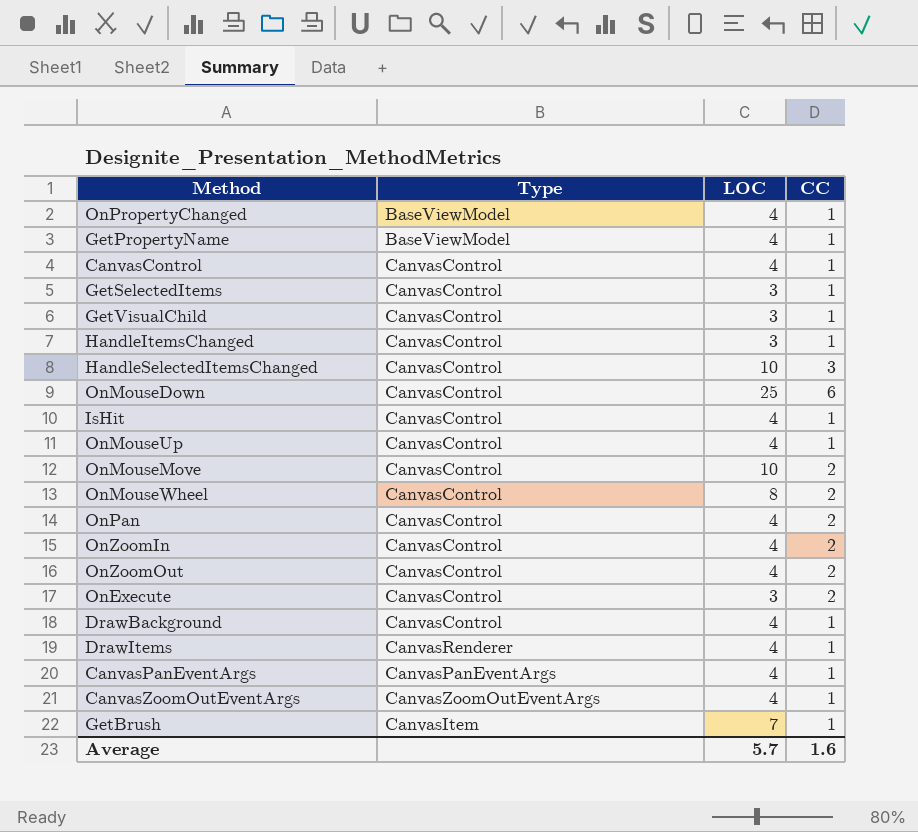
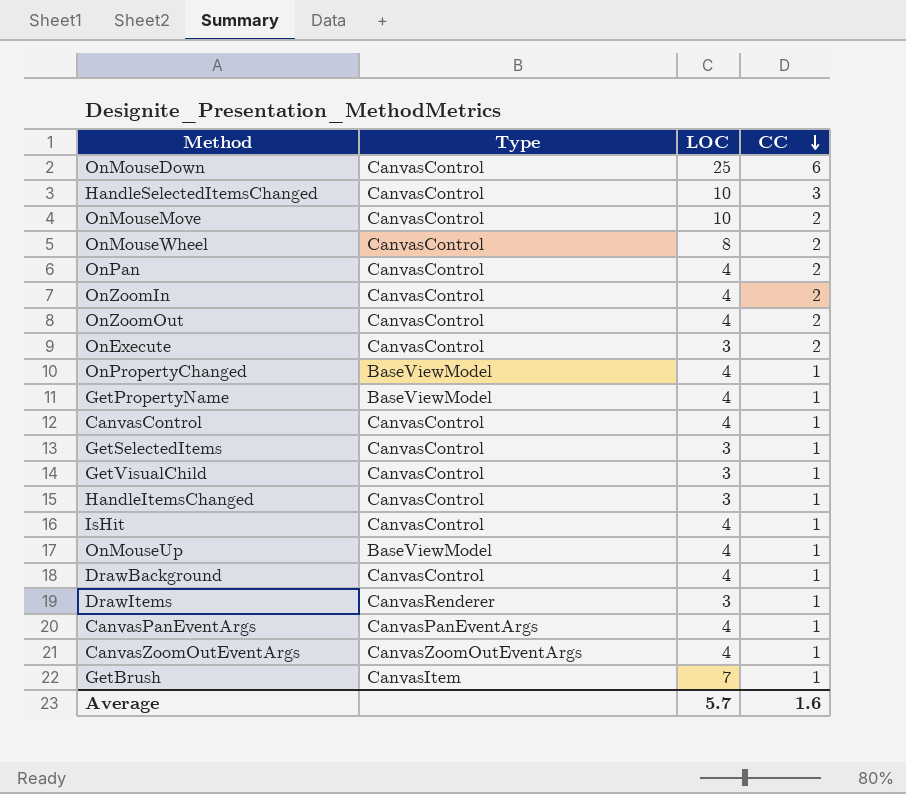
row order: none -> CC descending
OnMouseUp | Type: CanvasControl -> BaseViewModel
DrawItems | LOC: 4 -> 3

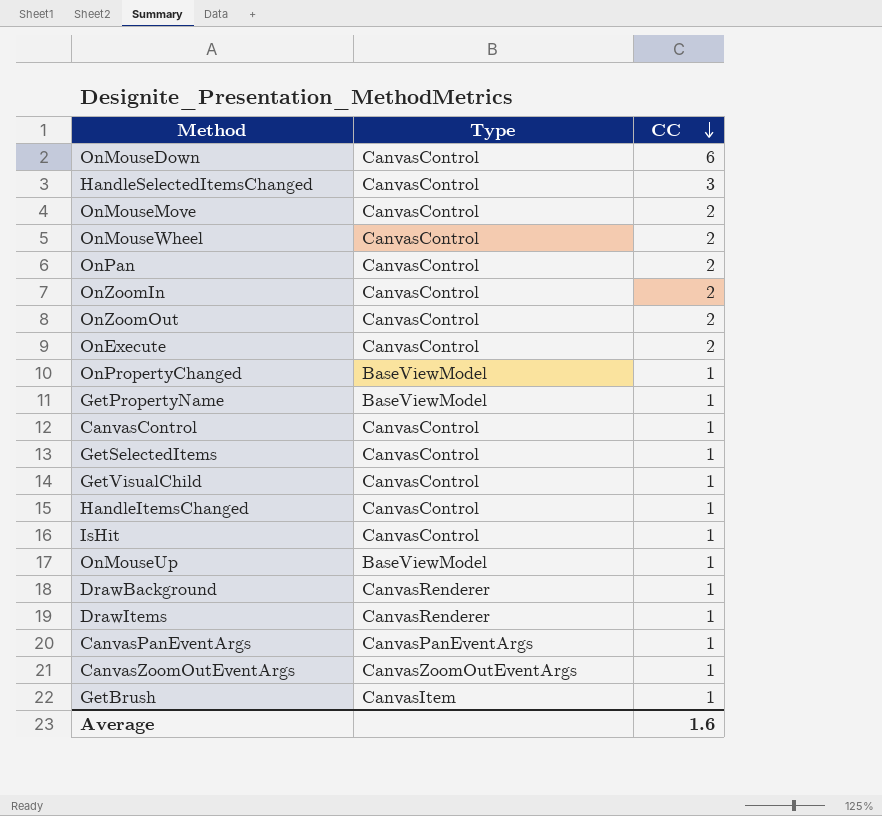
column LOC | position: 3 -> none
DrawBackground | Type: CanvasControl -> CanvasRenderer

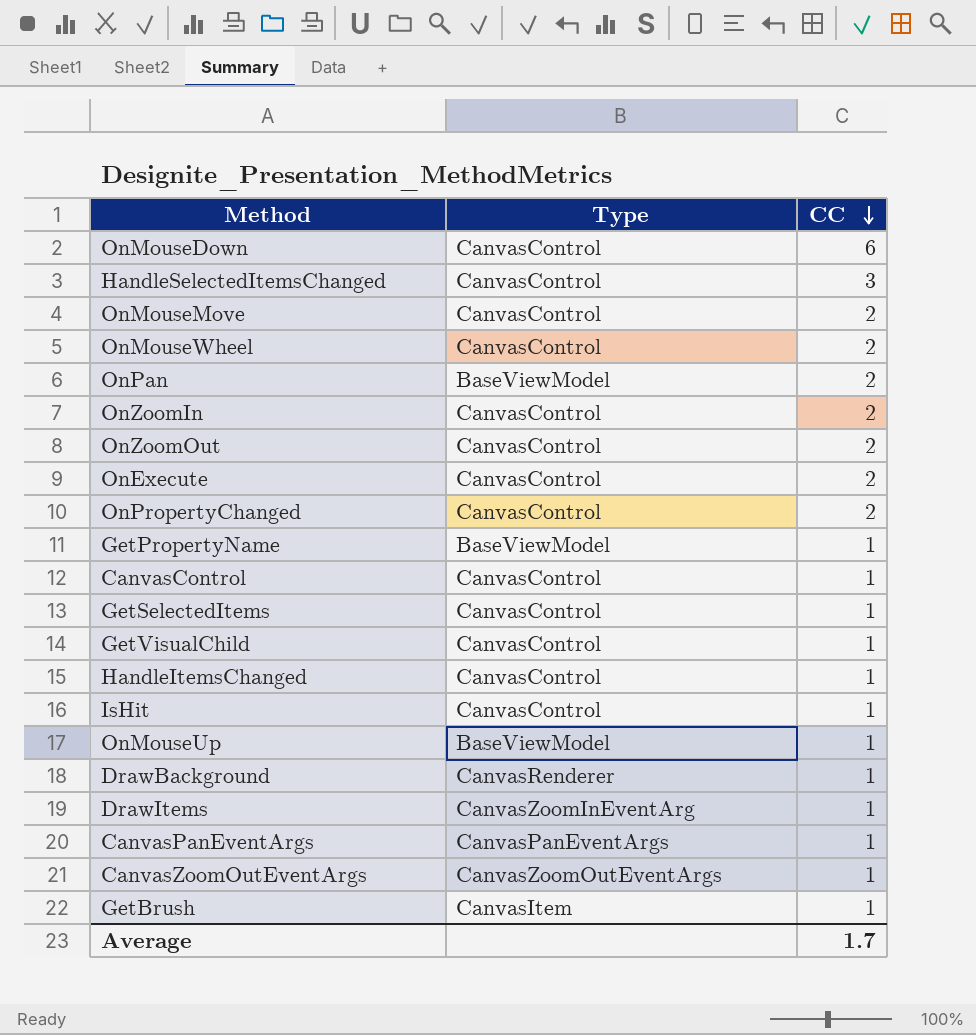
OnPan | Type: CanvasControl -> BaseViewModel
OnPropertyChanged | Type: BaseViewModel -> CanvasControl
OnPropertyChanged | CC: 1 -> 2
DrawItems | Type: CanvasRenderer -> CanvasZoomInEventArg
Average | CC: 1.6 -> 1.7

